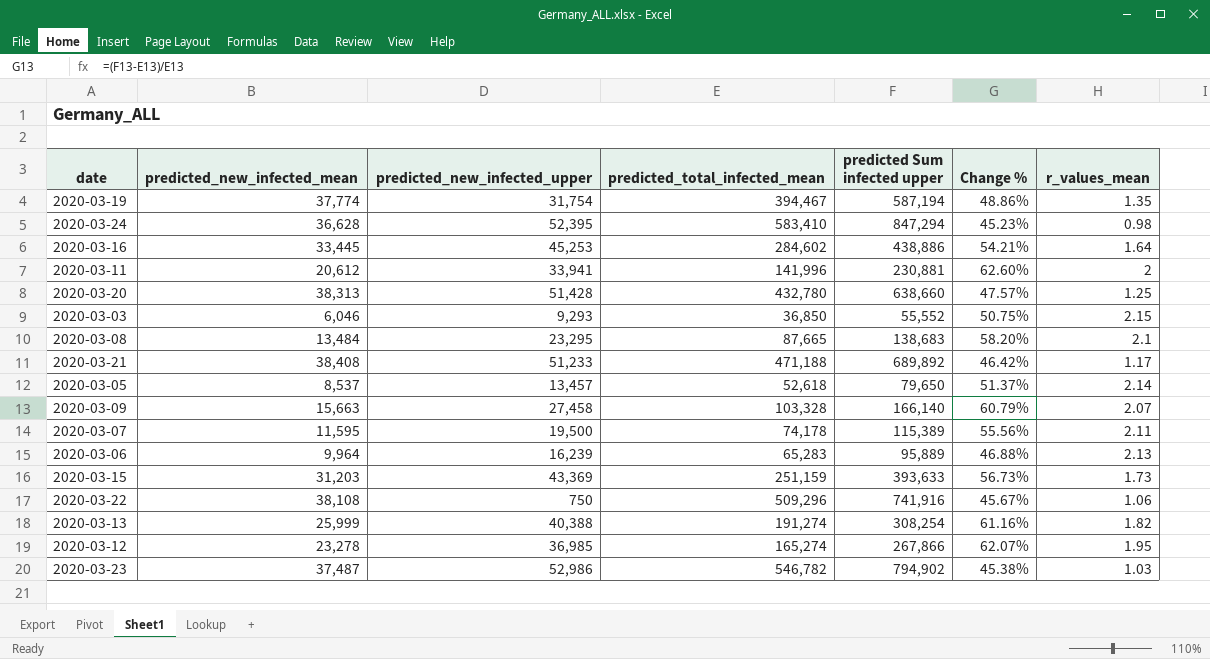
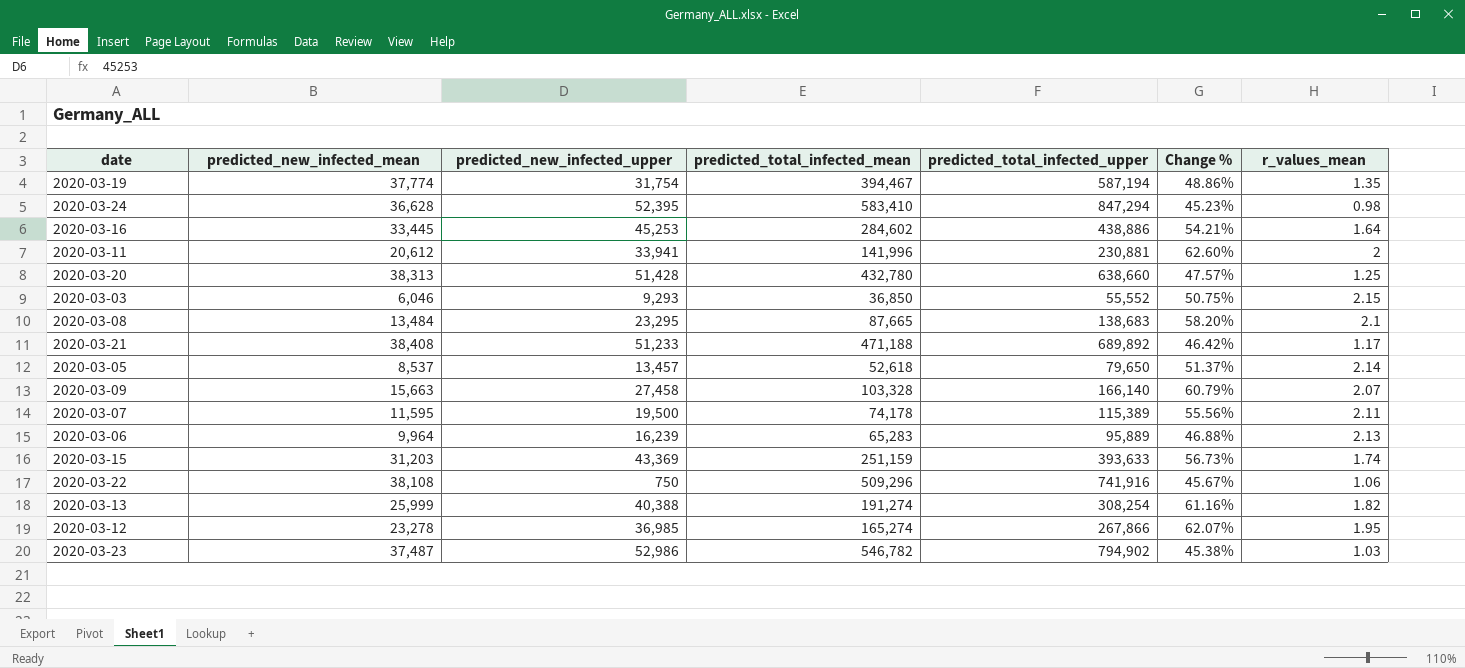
column name: predicted Sum infected upper -> predicted_total_infected_upper
2020-03-15 | r_values_mean: 1.73 -> 1.74

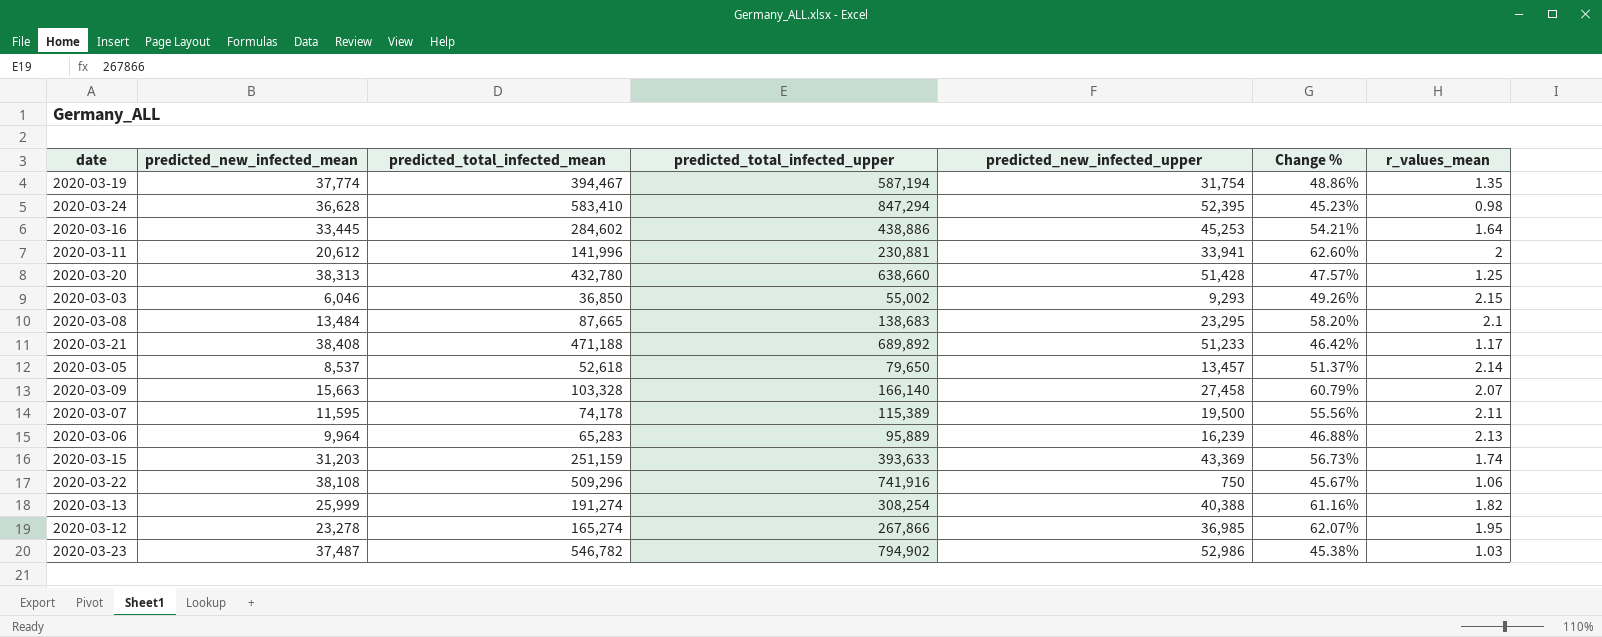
column predicted_new_infected_upper | position: 3 -> 5
2020-03-03 | predicted_total_infected_upper: 55,552 -> 55,002
2020-03-03 | Change %: 50.75% -> 49.26%

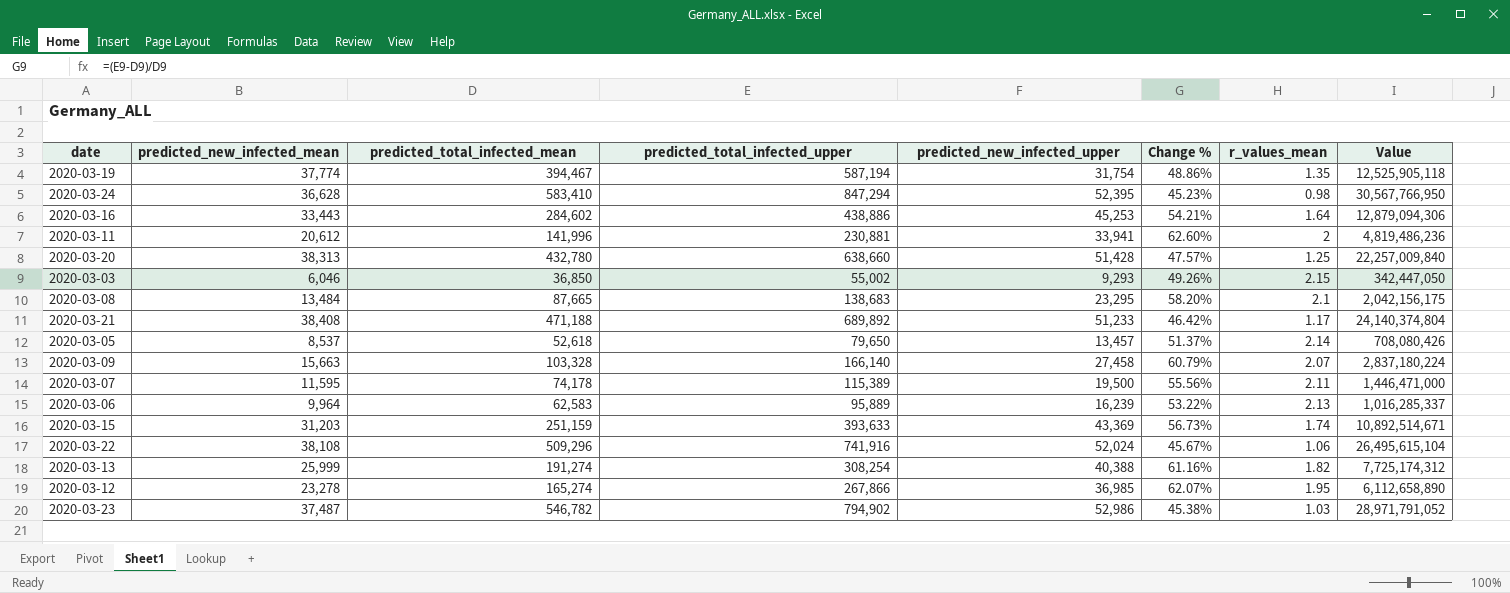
column Value | formula: none -> [predicted_total_infected_mean] * [predicted_new_infected_upper]
2020-03-16 | predicted_new_infected_mean: 33,445 -> 33,443
2020-03-06 | predicted_total_infected_mean: 65,283 -> 62,583
2020-03-06 | Change %: 46.88% -> 53.22%
2020-03-22 | predicted_new_infected_upper: 750 -> 52,024

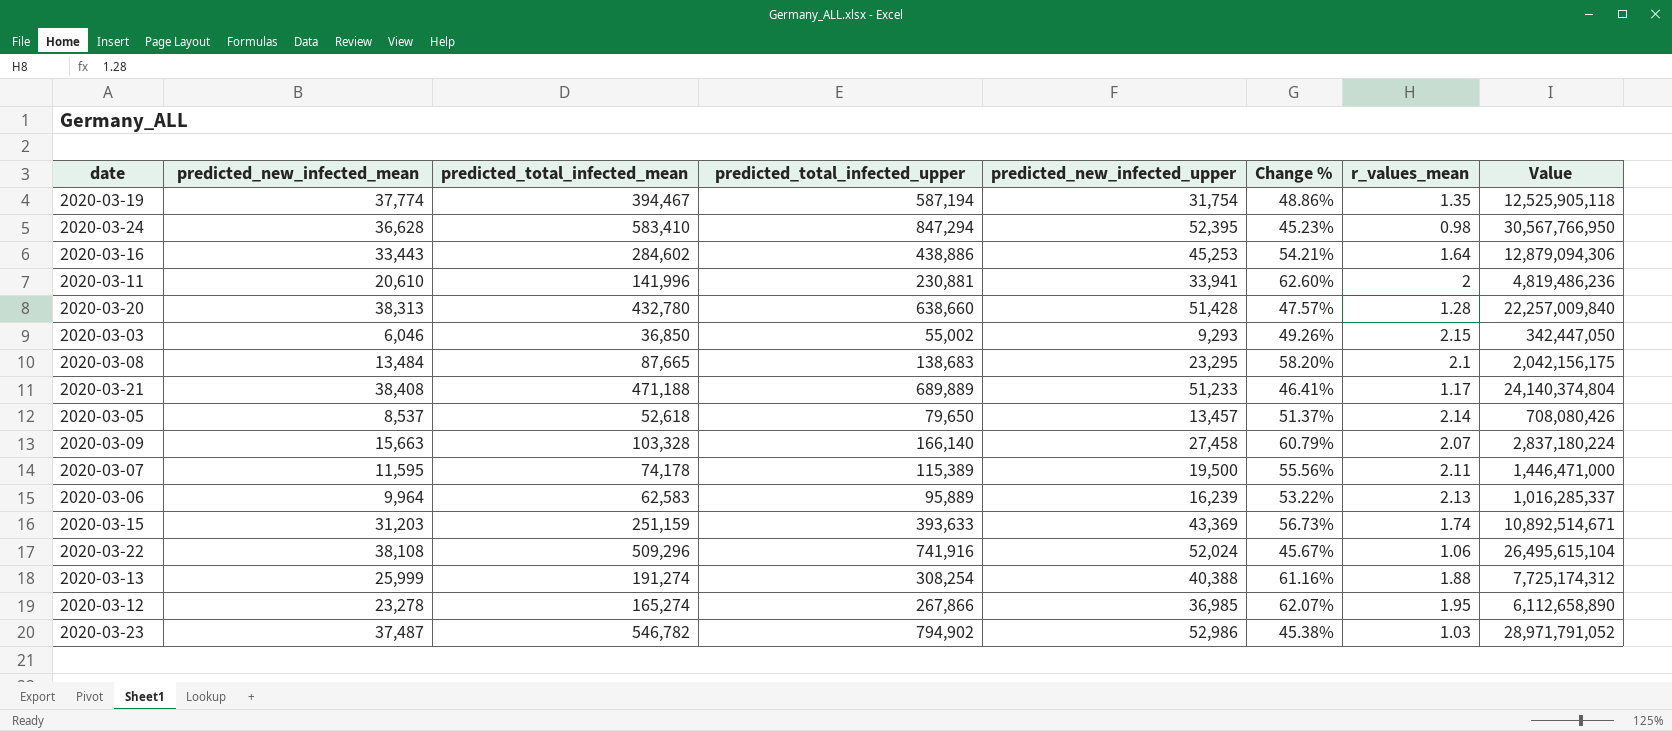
2020-03-11 | predicted_new_infected_mean: 20,612 -> 20,610
2020-03-20 | r_values_mean: 1.25 -> 1.28
2020-03-21 | predicted_total_infected_upper: 689,892 -> 689,889
2020-03-21 | Change %: 46.42% -> 46.41%
2020-03-13 | r_values_mean: 1.82 -> 1.88

